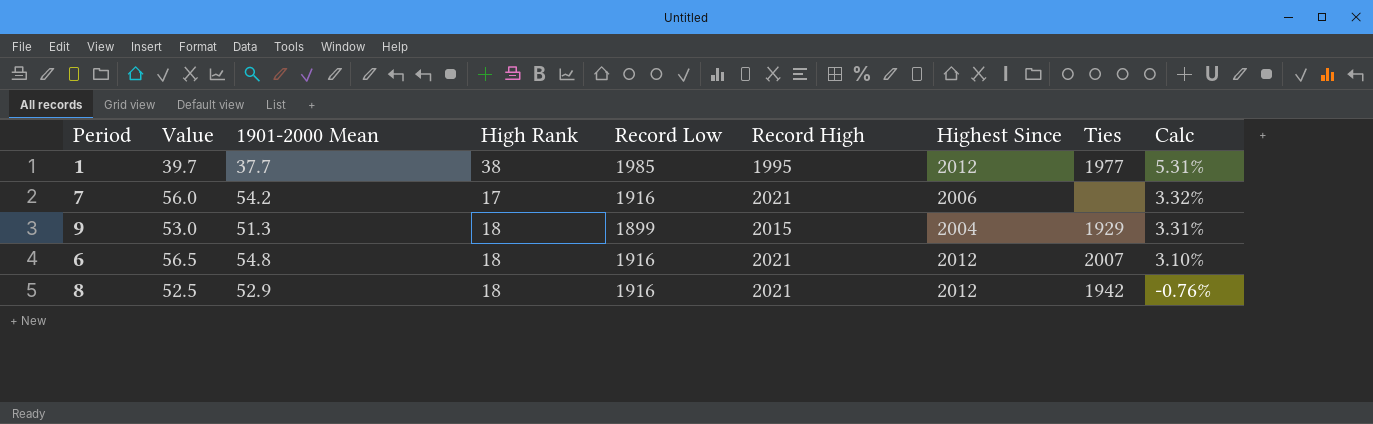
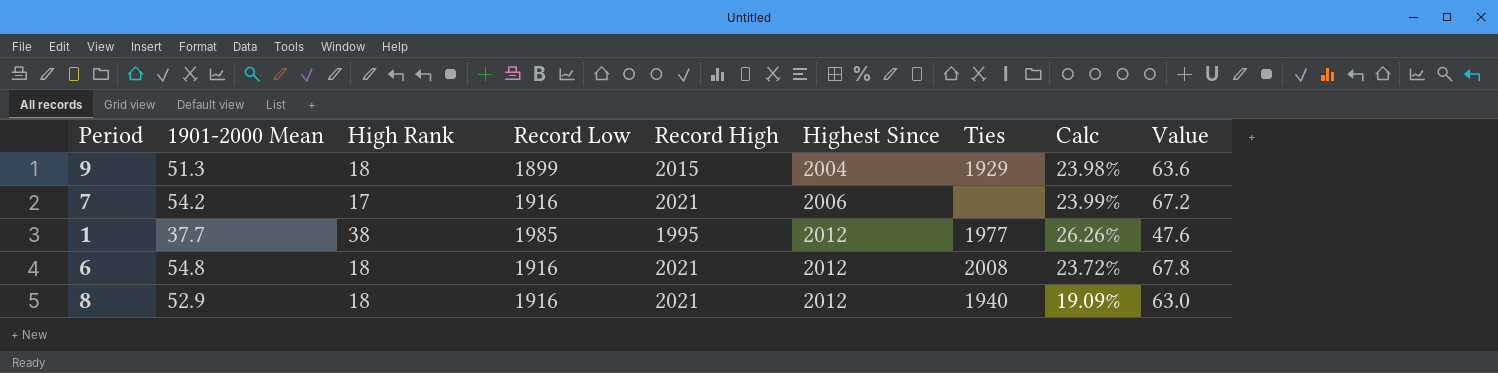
row order: Calc descending -> Highest Since ascending
column Value | position: 2 -> 9
9 | Calc: 3.31% -> 23.98%
9 | Value: 53.0 -> 63.6
7 | Calc: 3.32% -> 23.99%
7 | Value: 56.0 -> 67.2
1 | Calc: 5.31% -> 26.26%
1 | Value: 39.7 -> 47.6
6 | Ties: 2007 -> 2008
6 | Calc: 3.10% -> 23.72%
6 | Value: 56.5 -> 67.8
8 | Ties: 1942 -> 1940
8 | Calc: -0.76% -> 19.09%
8 | Value: 52.5 -> 63.0

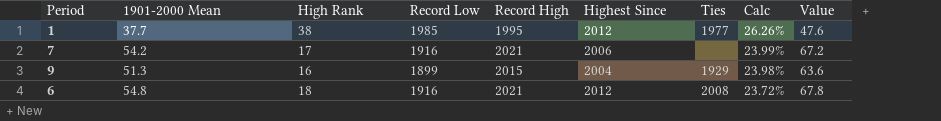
row order: Highest Since ascending -> Calc descending
row 8: 52.9 | 18 | 1916 | 2021 | 2012 | 1940 | 19.09% | 63.0 -> none
9 | High Rank: 18 -> 16

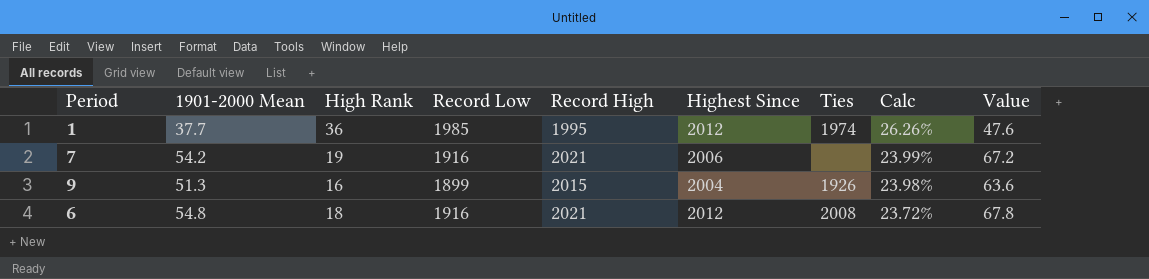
1 | High Rank: 38 -> 36
1 | Ties: 1977 -> 1974
7 | High Rank: 17 -> 19
9 | Ties: 1929 -> 1926

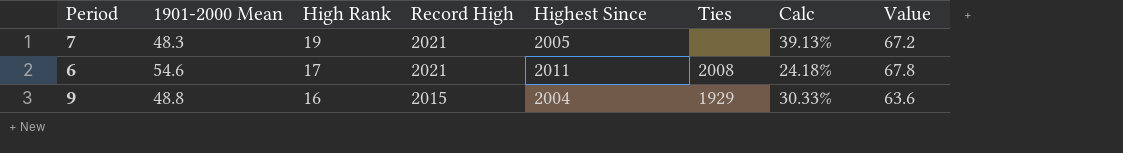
row order: Calc descending -> High Rank descending
column Record Low | position: 4 -> none
row 1: 37.7 | 36 | 1985 | 1995 | 2012 | 1974 | 26.26% | 47.6 -> none
7 | 1901-2000 Mean: 54.2 -> 48.3
7 | Highest Since: 2006 -> 2005
7 | Calc: 23.99% -> 39.13%
6 | 1901-2000 Mean: 54.8 -> 54.6
6 | High Rank: 18 -> 17
6 | Highest Since: 2012 -> 2011
6 | Calc: 23.72% -> 24.18%
9 | 1901-2000 Mean: 51.3 -> 48.8
9 | Ties: 1926 -> 1929
9 | Calc: 23.98% -> 30.33%

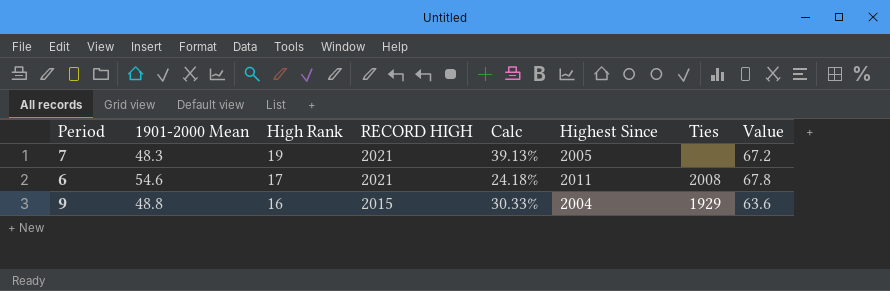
column name: Record High -> RECORD HIGH
column Calc | position: 7 -> 5

